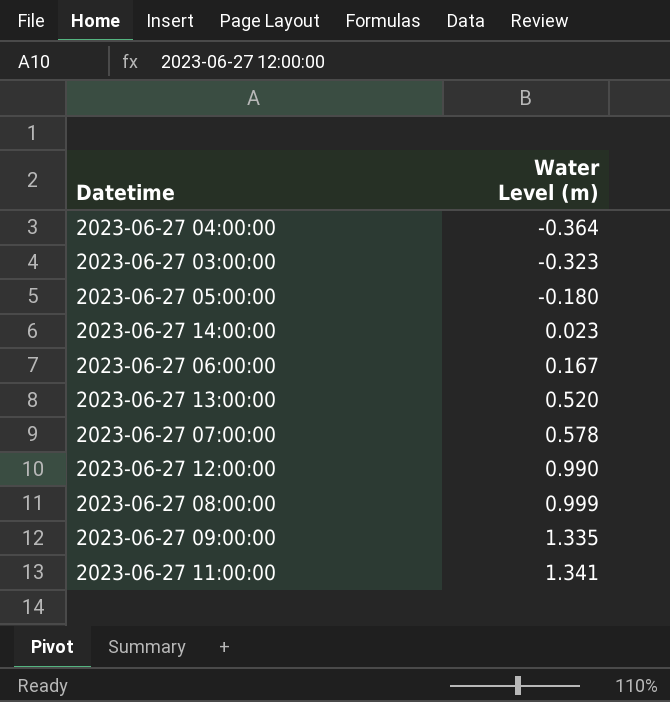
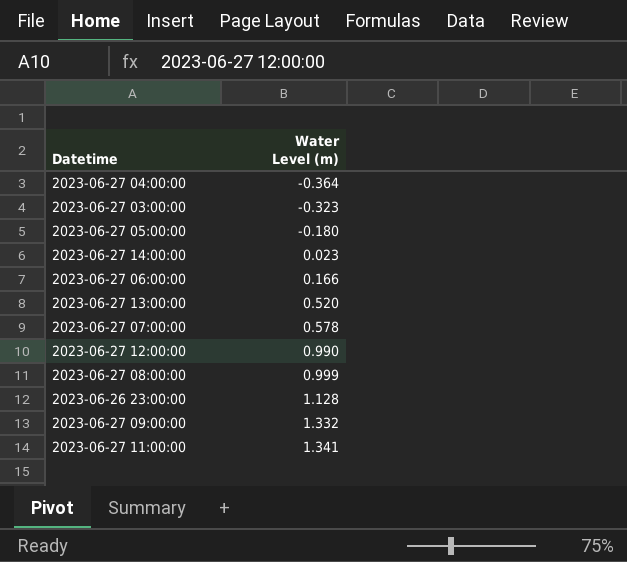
2023-06-27 06:00:00 | Water Level (m): 0.167 -> 0.166
row 2023-06-26 23:00:00: none -> 1.128
2023-06-27 09:00:00 | Water Level (m): 1.335 -> 1.332

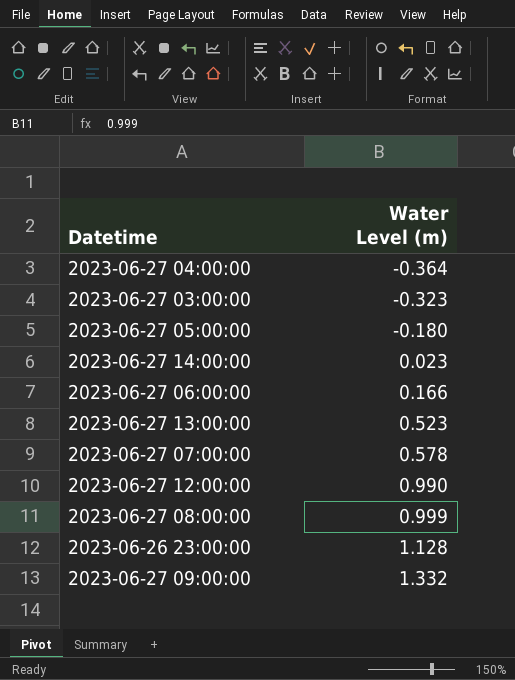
row 2023-06-27 11:00:00: 1.341 -> none
2023-06-27 13:00:00 | Water Level (m): 0.520 -> 0.523

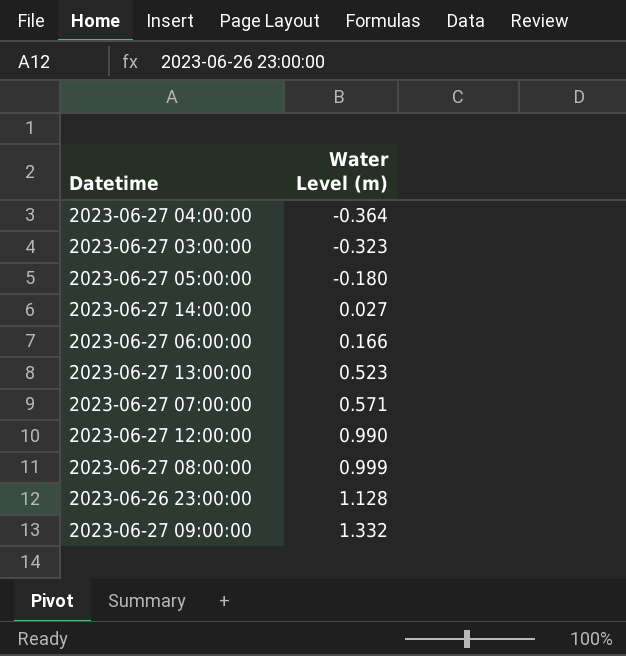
2023-06-27 14:00:00 | Water Level (m): 0.023 -> 0.027
2023-06-27 07:00:00 | Water Level (m): 0.578 -> 0.571

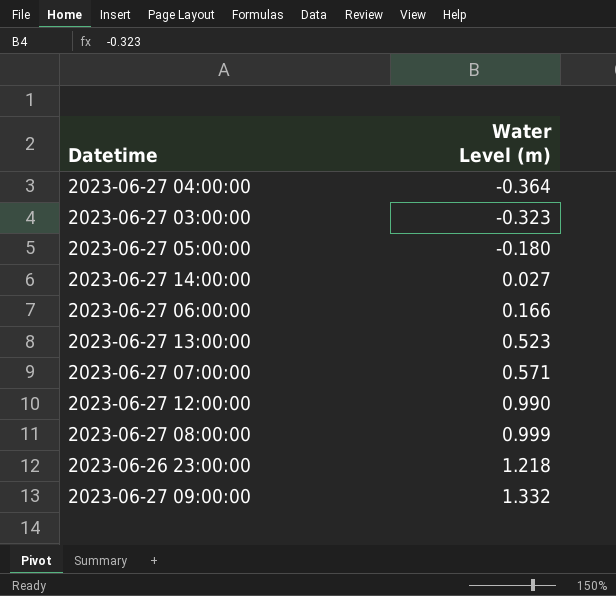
2023-06-26 23:00:00 | Water Level (m): 1.128 -> 1.218

